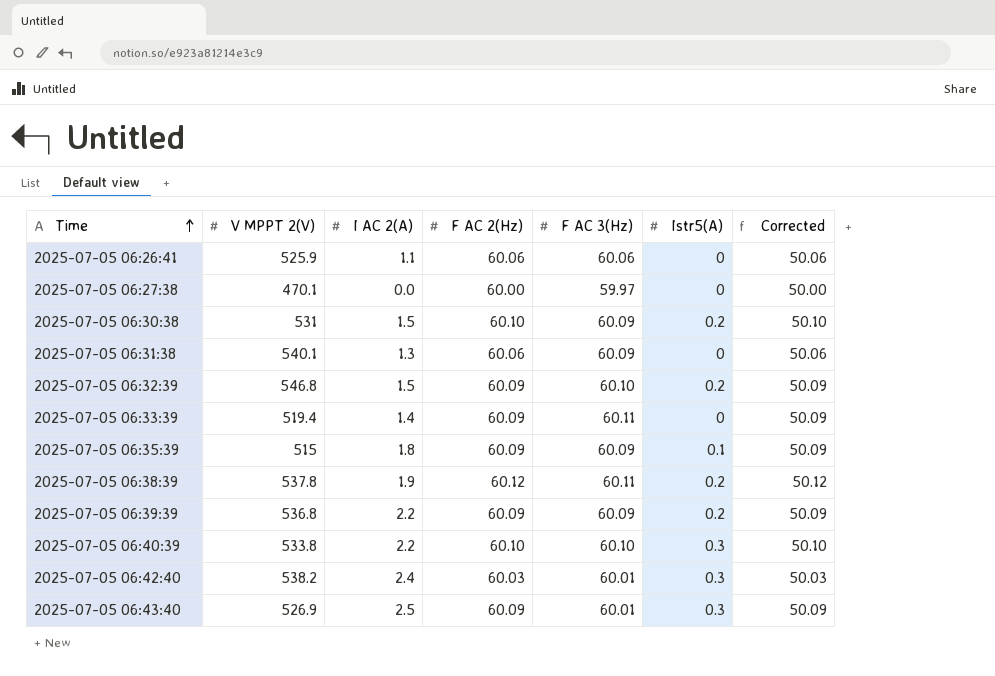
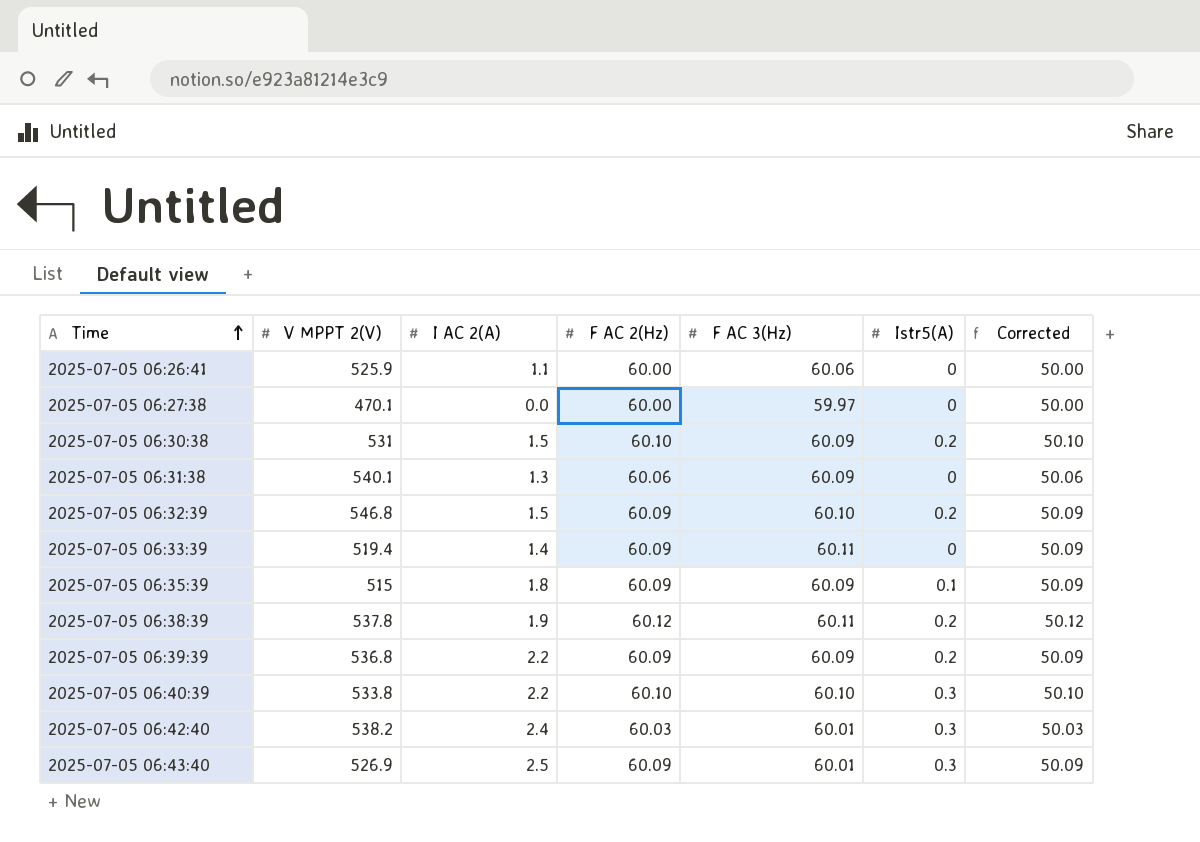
2025-07-05 06:26:41 | F AC 2(Hz): 60.06 -> 60.00
2025-07-05 06:26:41 | Corrected: 50.06 -> 50.00

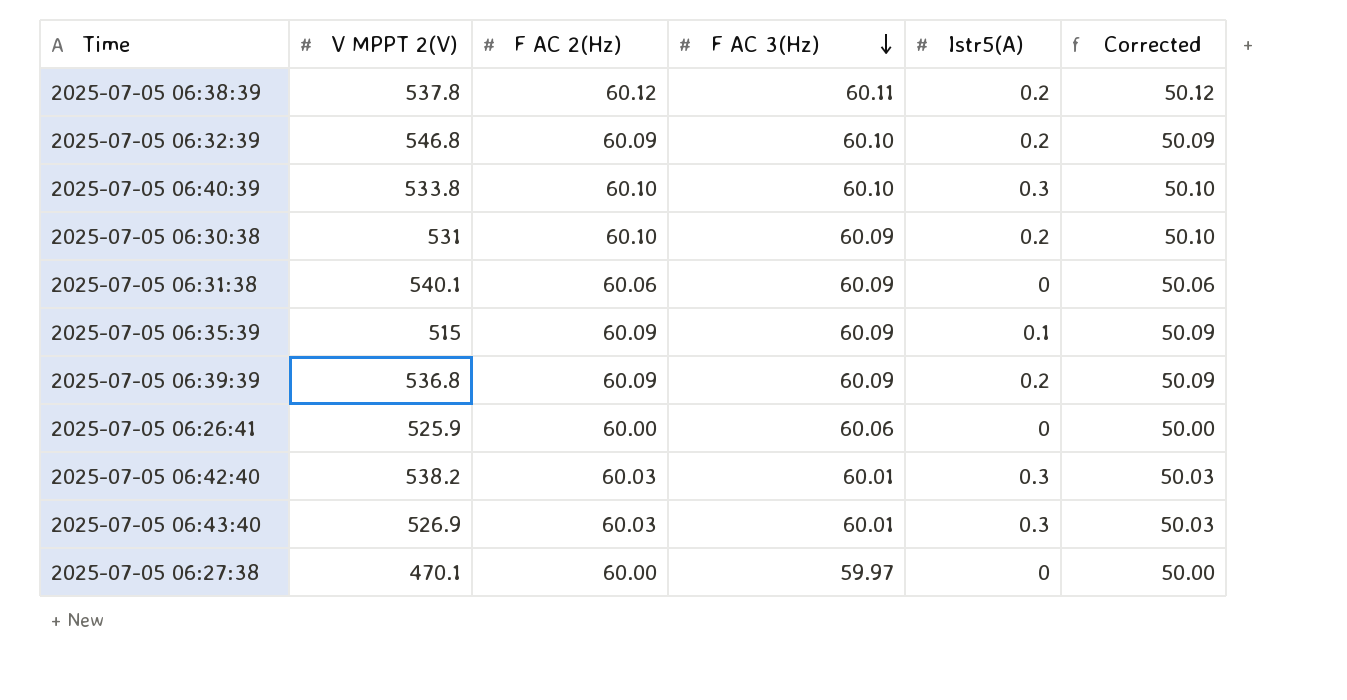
row order: Time ascending -> F AC 3(Hz) descending
column I AC 2(A) | position: 3 -> none
row 2025-07-05 06:33:39: 519.4 | 1.4 | 60.09 | 60.11 | 0 | 50.09 -> none
2025-07-05 06:43:40 | F AC 2(Hz): 60.09 -> 60.03
2025-07-05 06:43:40 | Corrected: 50.09 -> 50.03

